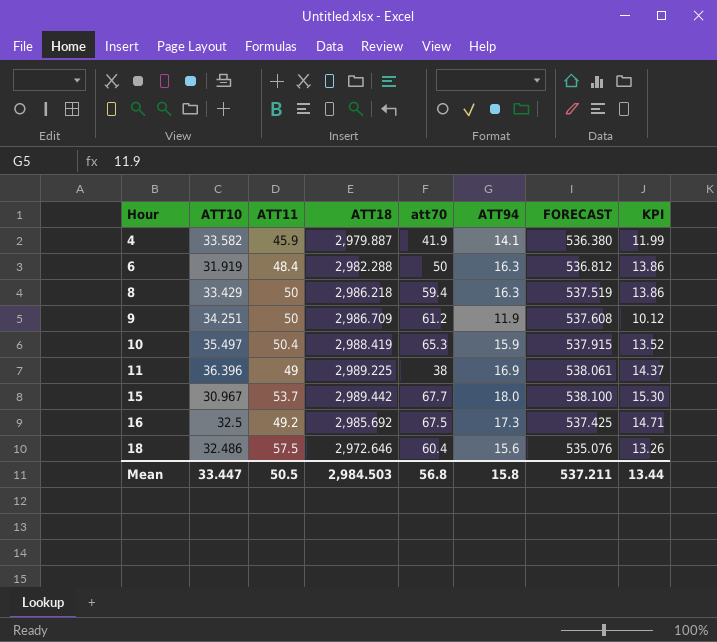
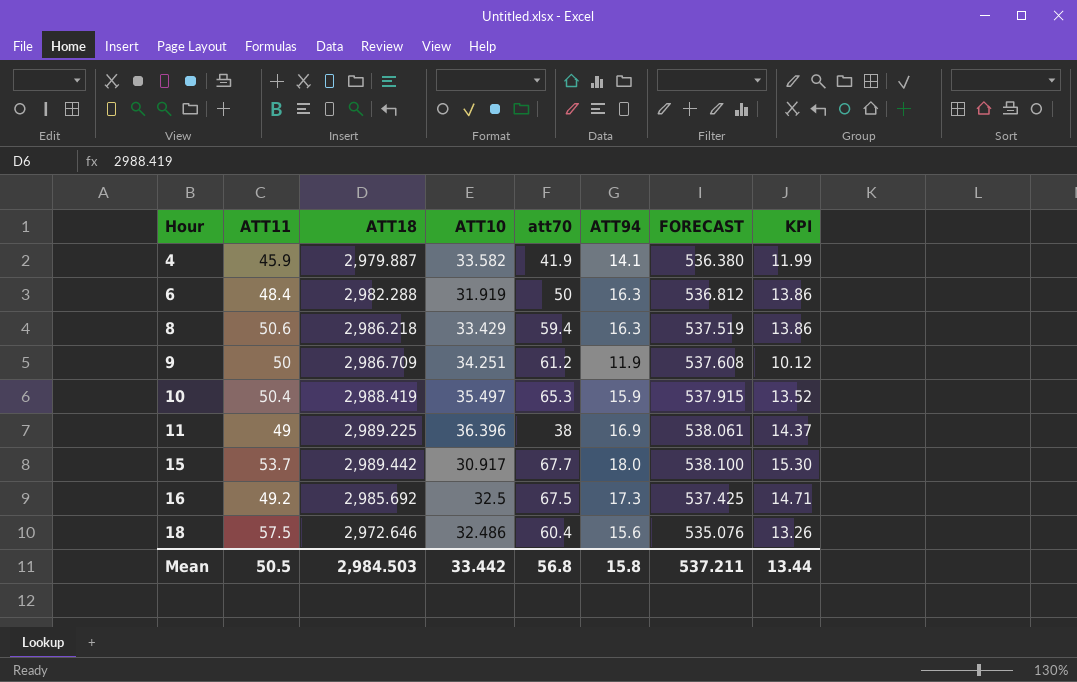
column ATT10 | position: 2 -> 4
8 | ATT11: 50 -> 50.6
15 | ATT10: 30.967 -> 30.917
Mean | ATT10: 33.447 -> 33.442

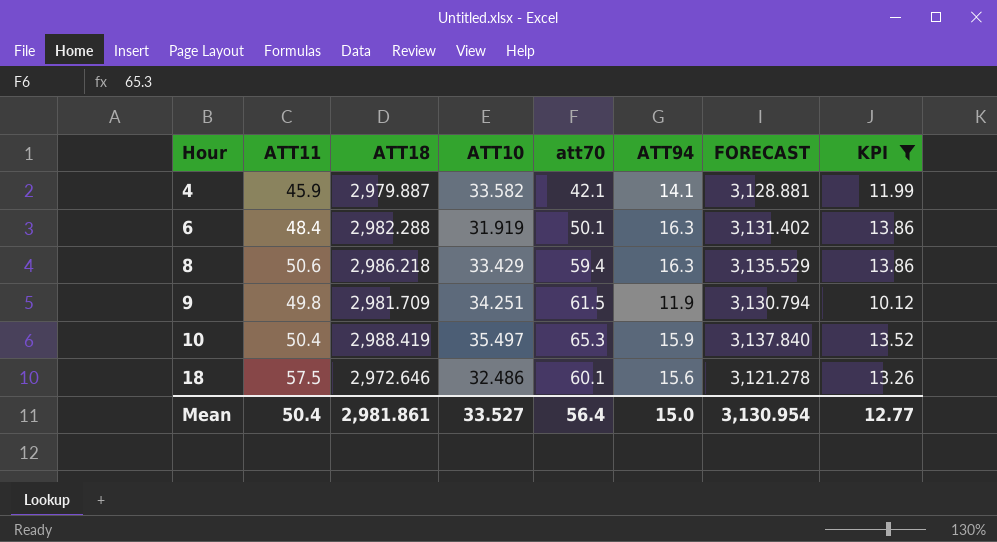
filter: none -> KPI <= 13.86
column FORECAST | formula: [ATT18] * 0.18 -> [ATT18] * 1.05
4 | att70: 41.9 -> 42.1
6 | att70: 50 -> 50.1
9 | ATT11: 50 -> 49.8
9 | ATT18: 2,986.709 -> 2,981.709
9 | att70: 61.2 -> 61.5
18 | att70: 60.4 -> 60.1
Mean | ATT11: 50.5 -> 50.4
Mean | ATT18: 2,984.503 -> 2,981.861
Mean | ATT10: 33.442 -> 33.527
Mean | att70: 56.8 -> 56.4
Mean | ATT94: 15.8 -> 15.0
Mean | FORECAST: 537.211 -> 3,130.954
Mean | KPI: 13.44 -> 12.77

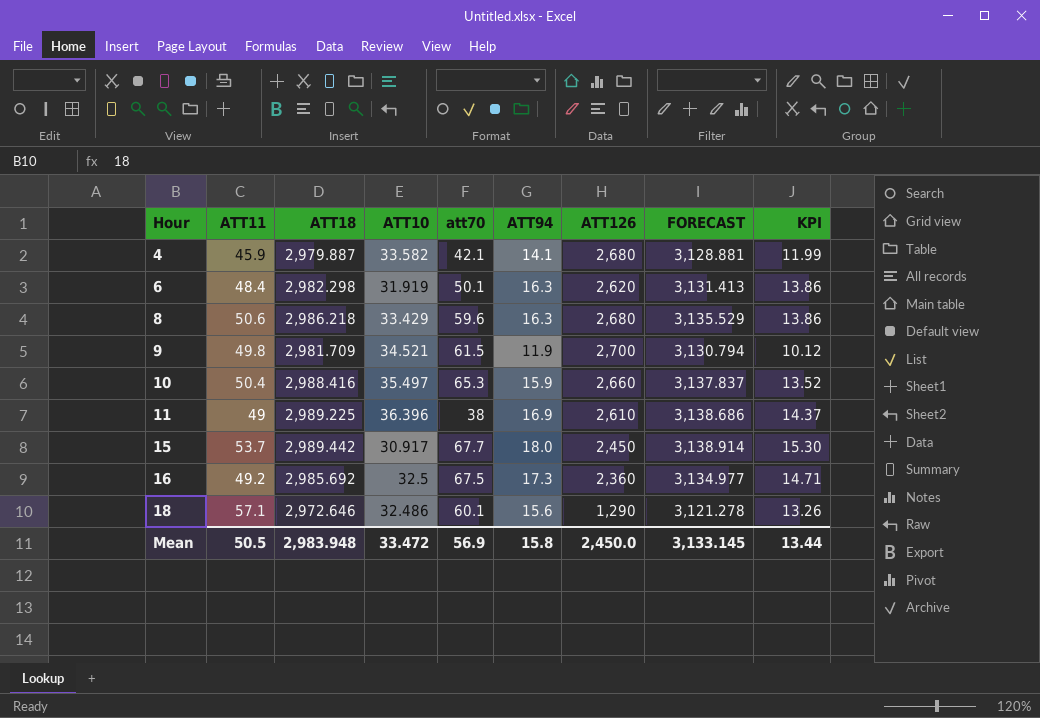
filter: KPI <= 13.86 -> none
column ATT126 | position: none -> 7
6 | ATT18: 2,982.288 -> 2,982.298
6 | FORECAST: 3,131.402 -> 3,131.413
8 | att70: 59.4 -> 59.6
9 | ATT10: 34.251 -> 34.521
10 | ATT18: 2,988.419 -> 2,988.416
10 | FORECAST: 3,137.840 -> 3,137.837
18 | ATT11: 57.5 -> 57.1
Mean | ATT11: 50.4 -> 50.5
Mean | ATT18: 2,981.861 -> 2,983.948
Mean | ATT10: 33.527 -> 33.472
Mean | att70: 56.4 -> 56.9
Mean | ATT94: 15.0 -> 15.8
Mean | FORECAST: 3,130.954 -> 3,133.145
Mean | KPI: 12.77 -> 13.44

